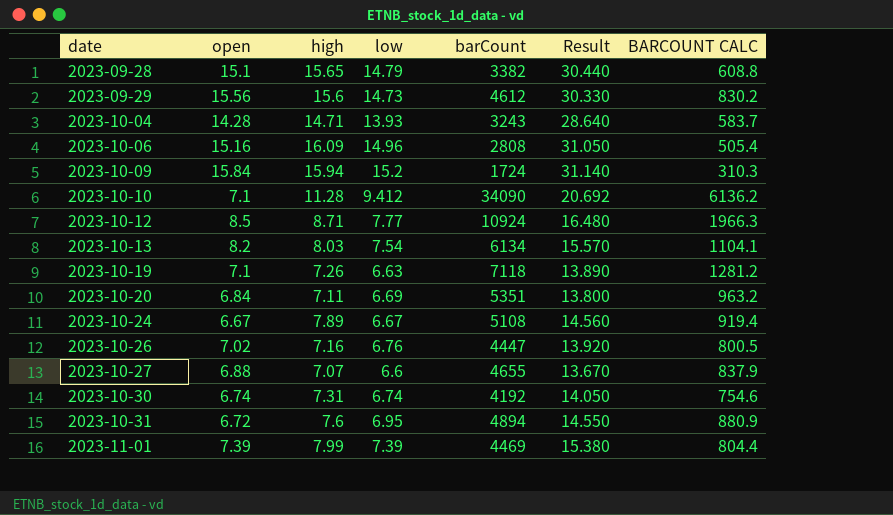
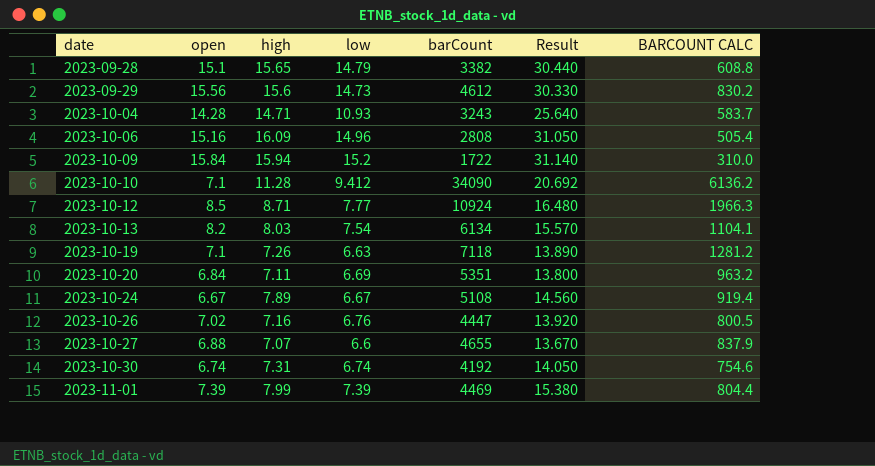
row 2023-10-31: 6.72 | 7.6 | 6.95 | 4894 | 14.550 | 880.9 -> none
2023-10-04 | low: 13.93 -> 10.93
2023-10-04 | Result: 28.640 -> 25.640
2023-10-09 | barCount: 1724 -> 1722
2023-10-09 | BARCOUNT CALC: 310.3 -> 310.0

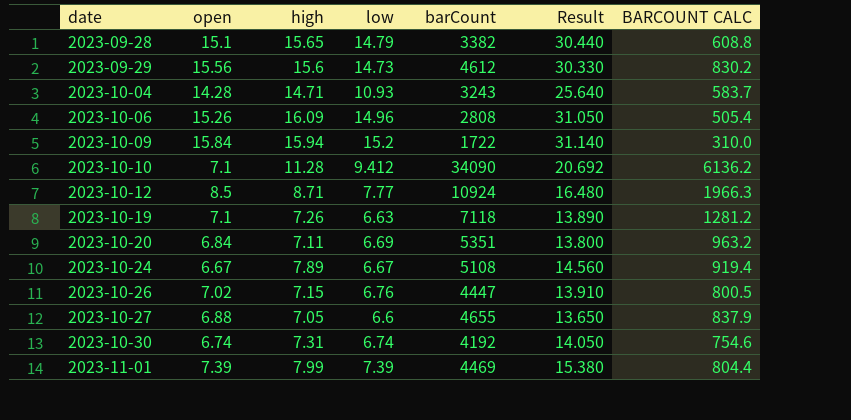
row 2023-10-13: 8.2 | 8.03 | 7.54 | 6134 | 15.570 | 1104.1 -> none
2023-10-06 | open: 15.16 -> 15.26
2023-10-26 | high: 7.16 -> 7.15
2023-10-26 | Result: 13.920 -> 13.910
2023-10-27 | high: 7.07 -> 7.05
2023-10-27 | Result: 13.670 -> 13.650

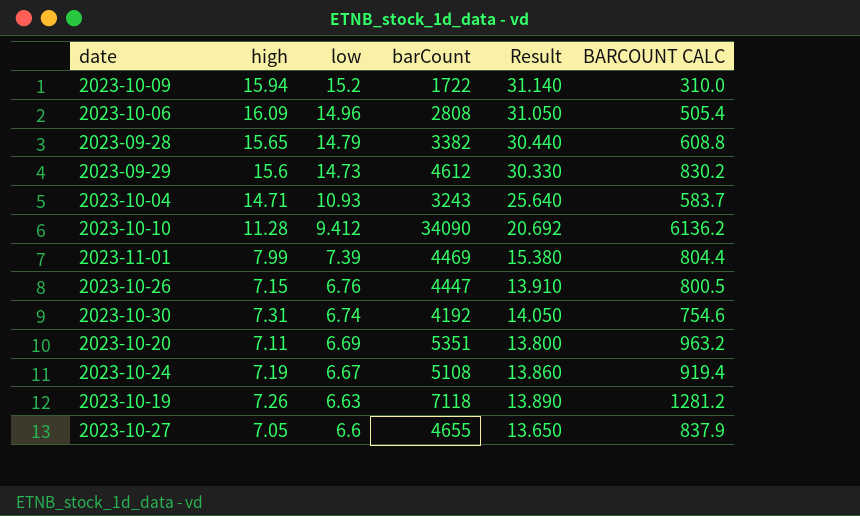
row order: date ascending -> low descending
column open | position: 2 -> none
row 2023-10-12: 8.5 | 8.71 | 7.77 | 10924 | 16.480 | 1966.3 -> none
2023-10-24 | high: 7.89 -> 7.19
2023-10-24 | Result: 14.560 -> 13.860

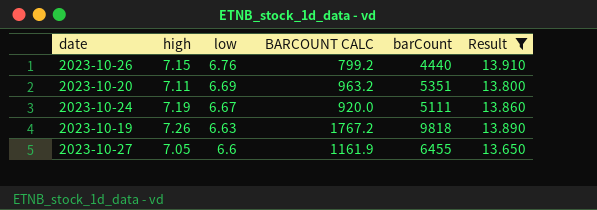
filter: none -> Result <= 13.910
column BARCOUNT CALC | position: 6 -> 4
2023-10-26 | BARCOUNT CALC: 800.5 -> 799.2
2023-10-26 | barCount: 4447 -> 4440
2023-10-24 | BARCOUNT CALC: 919.4 -> 920.0
2023-10-24 | barCount: 5108 -> 5111
2023-10-19 | BARCOUNT CALC: 1281.2 -> 1767.2
2023-10-19 | barCount: 7118 -> 9818
2023-10-27 | BARCOUNT CALC: 837.9 -> 1161.9
2023-10-27 | barCount: 4655 -> 6455

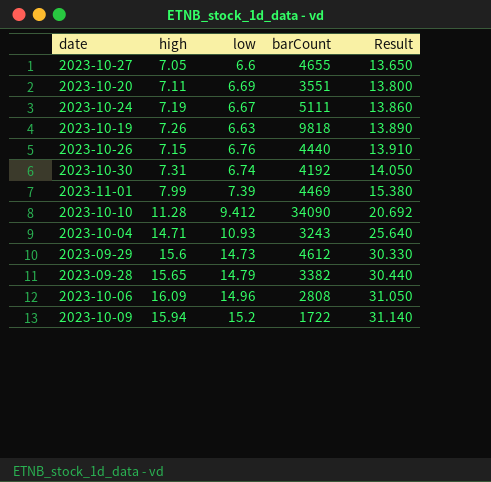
filter: Result <= 13.910 -> none
row order: low descending -> Result ascending
column BARCOUNT CALC | formula: [barCount] * 0.18 -> none
2023-10-27 | barCount: 6455 -> 4655
2023-10-20 | barCount: 5351 -> 3551

